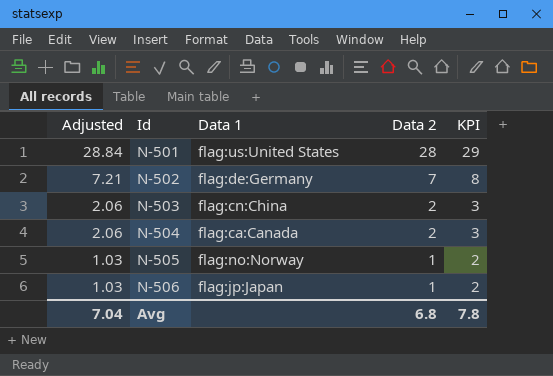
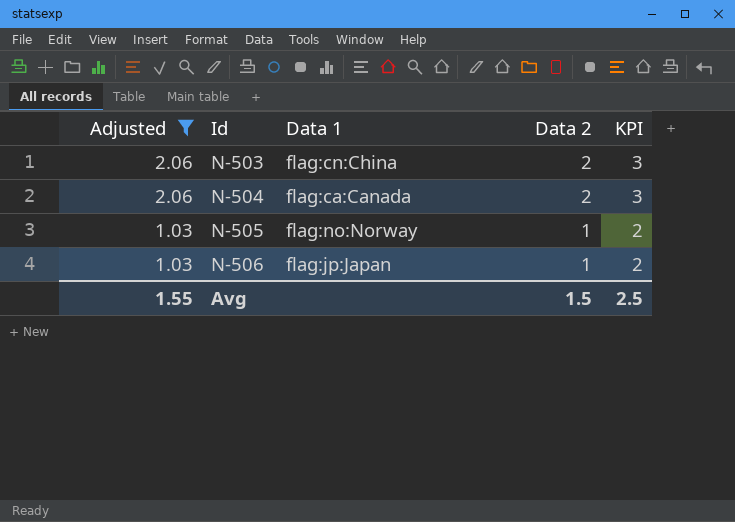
filter: none -> Adjusted <= 2.06
Avg | Adjusted: 7.04 -> 1.55
Avg | Data 2: 6.8 -> 1.5
Avg | KPI: 7.8 -> 2.5

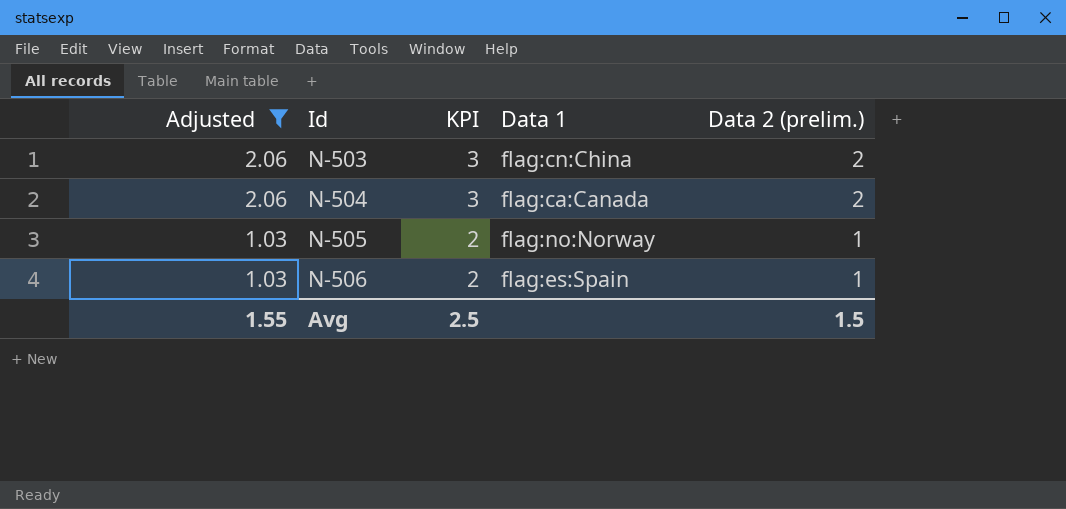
column KPI | position: 5 -> 3
column name: Data 2 -> Data 2 (prelim.)
N-506 | Data 1: flag:jp:Japan -> flag:es:Spain

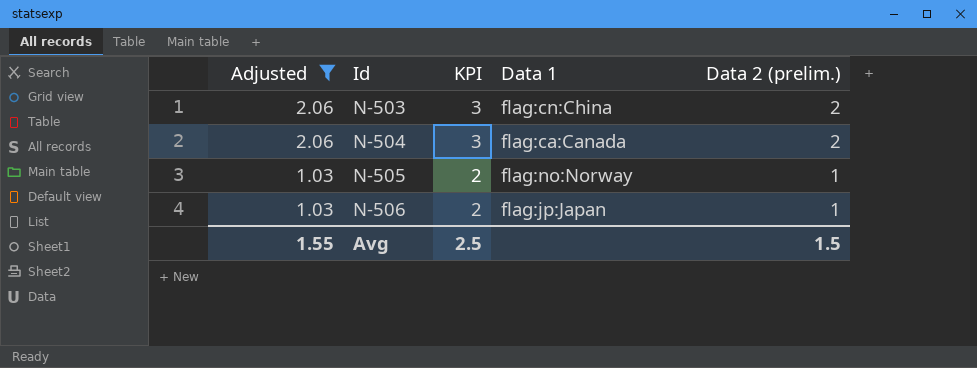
N-506 | Data 1: flag:es:Spain -> flag:jp:Japan

